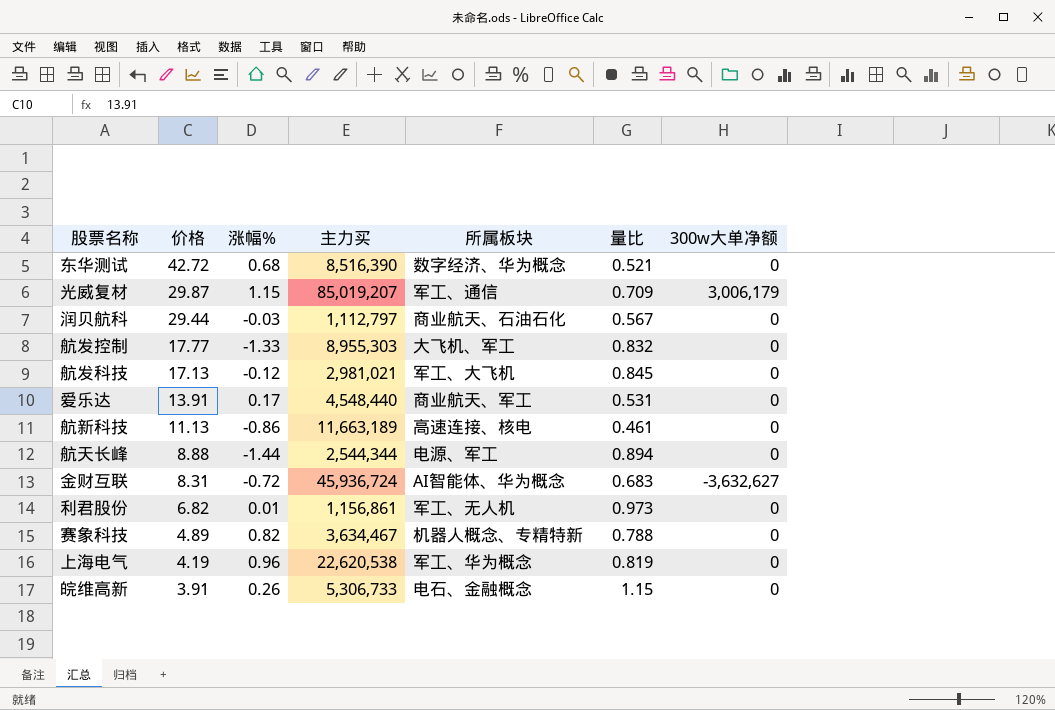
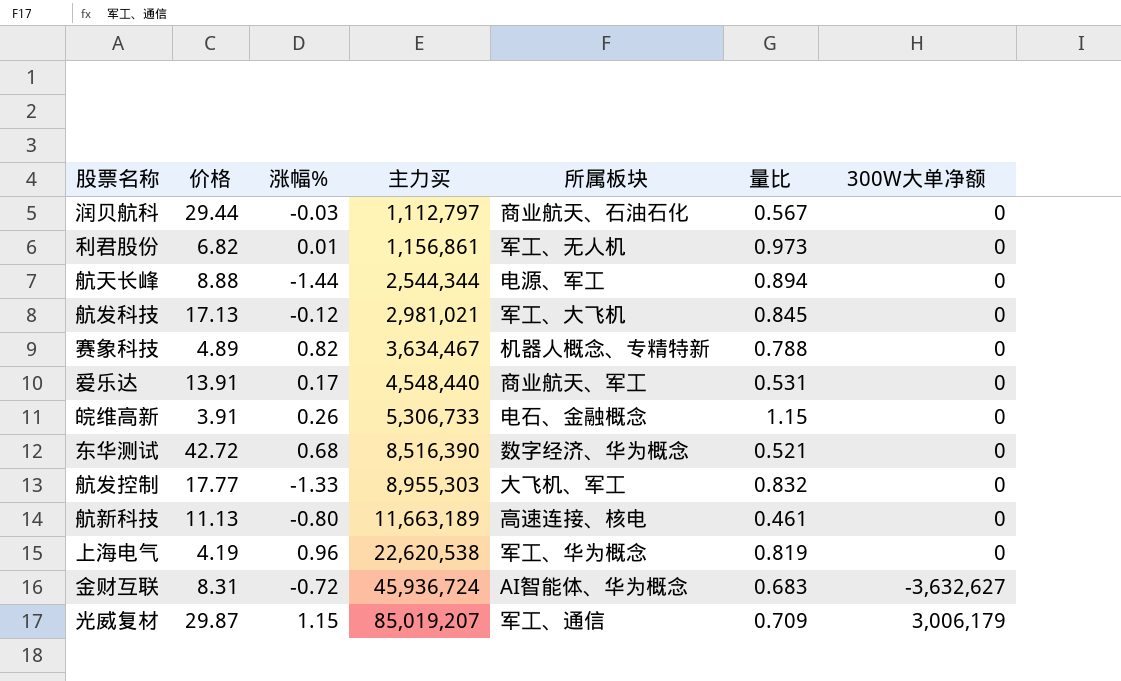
row order: 价格 descending -> 主力买 ascending
column name: 300w大单净额 -> 300W大单净额
航新科技 | 涨幅%: -0.86 -> -0.80

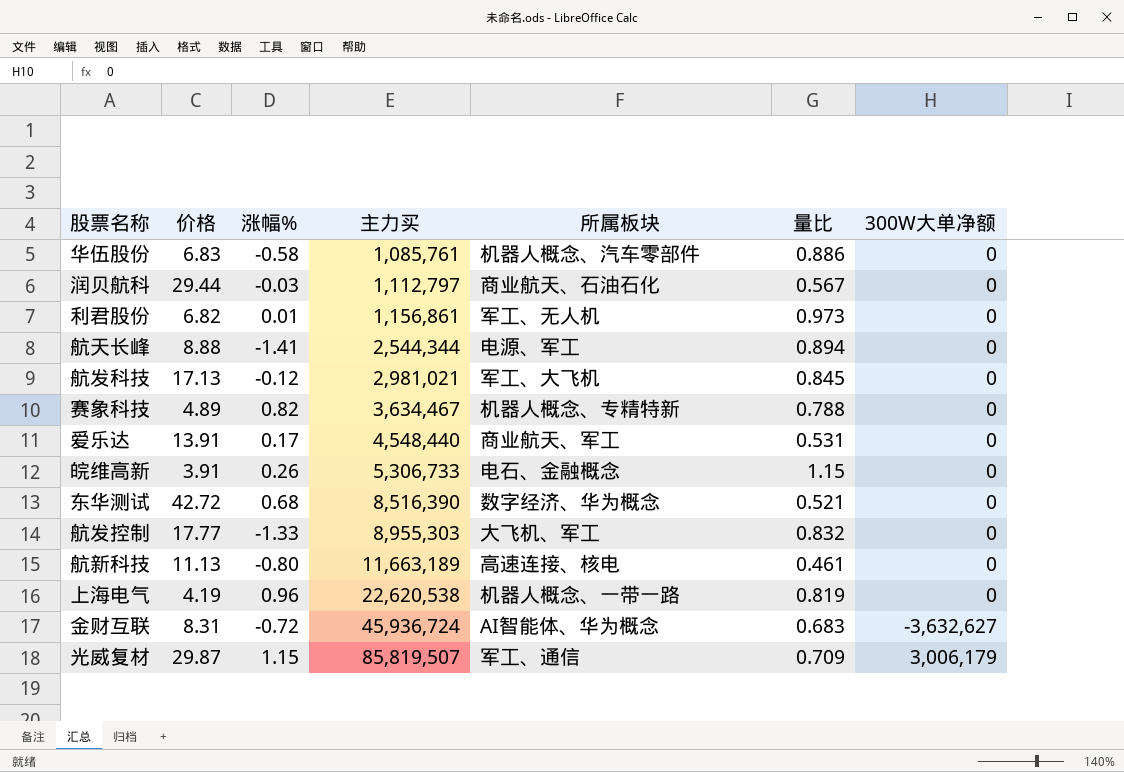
row 华伍股份: none -> 6.83 | -0.58 | 1,085,761 | 机器人概念、汽车零部件 | 0.886 | 0
航天长峰 | 涨幅%: -1.44 -> -1.41
上海电气 | 所属板块: 军工、华为概念 -> 机器人概念、一带一路
光威复材 | 主力买: 85,019,207 -> 85,819,507

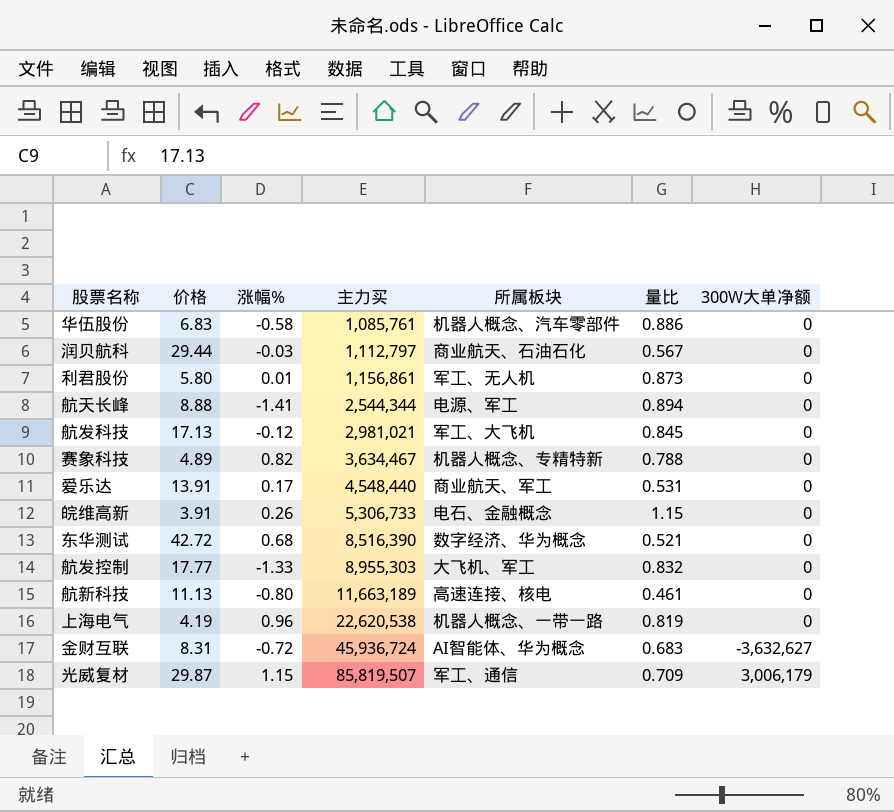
利君股份 | 价格: 6.82 -> 5.80
利君股份 | 量比: 0.973 -> 0.873

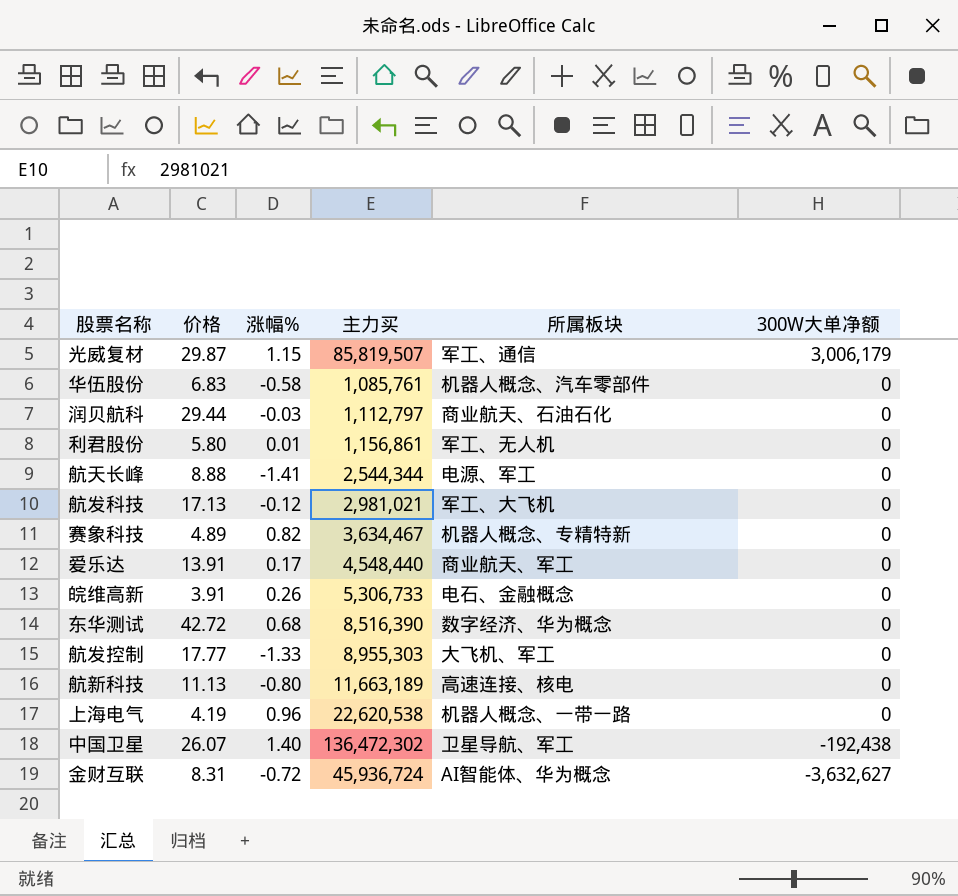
row order: 主力买 ascending -> 300W大单净额 descending
column 量比 | position: 6 -> none
row 中国卫星: none -> 26.07 | 1.40 | 136,472,302 | 卫星导航、军工 | -192,438

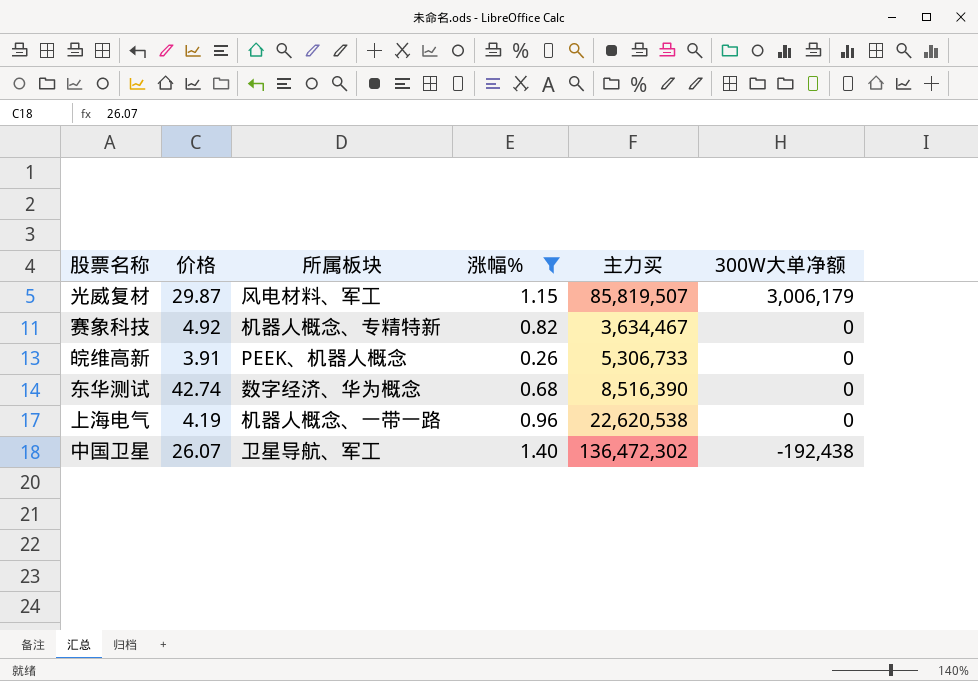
filter: none -> 涨幅% >= 0.26
column 所属板块 | position: 5 -> 3
光威复材 | 所属板块: 军工、通信 -> 风电材料、军工
赛象科技 | 价格: 4.89 -> 4.92
皖维高新 | 所属板块: 电石、金融概念 -> PEEK、机器人概念
东华测试 | 价格: 42.72 -> 42.74

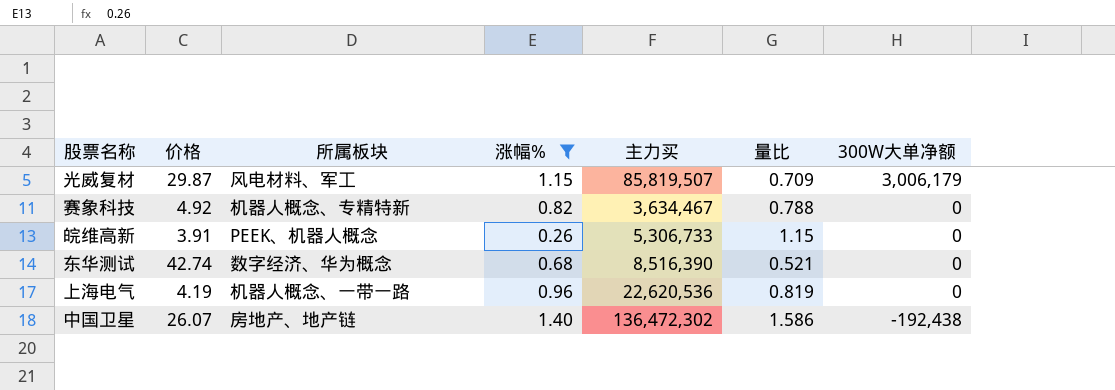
column 量比 | position: none -> 6
上海电气 | 主力买: 22,620,538 -> 22,620,536
中国卫星 | 所属板块: 卫星导航、军工 -> 房地产、地产链

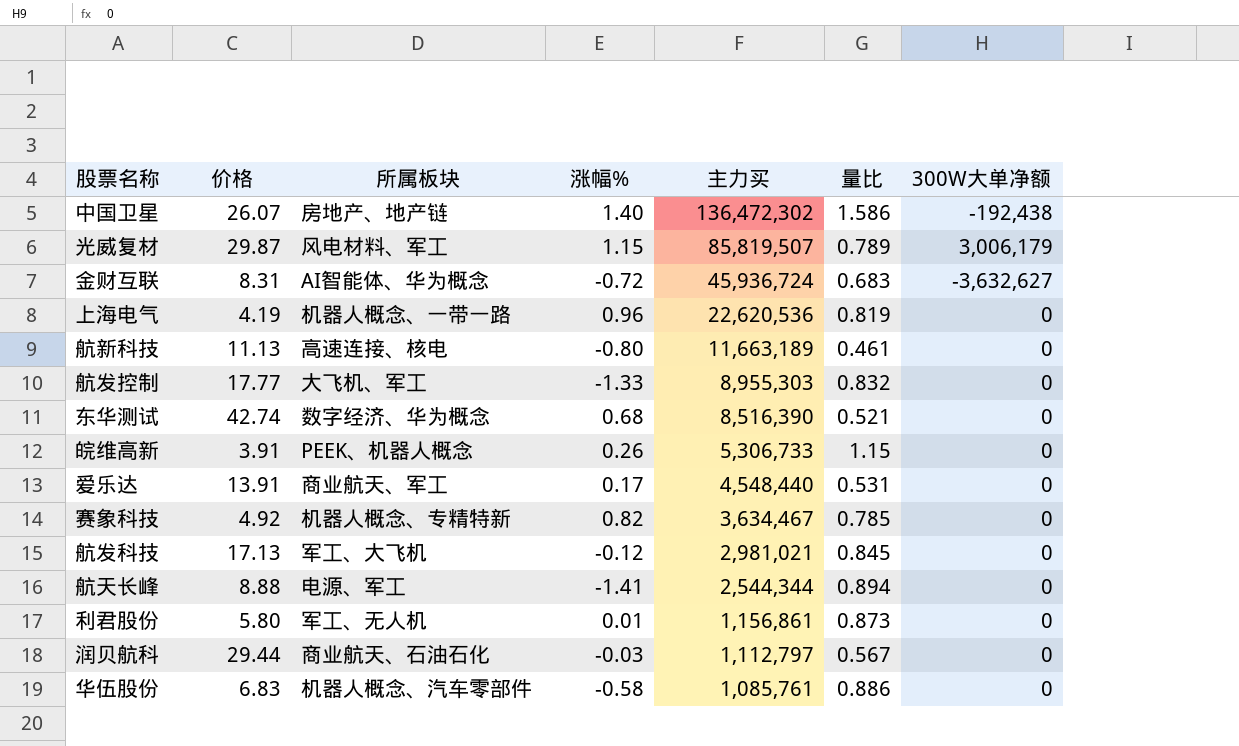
filter: 涨幅% >= 0.26 -> none
row order: 300W大单净额 descending -> 主力买 descending
光威复材 | 量比: 0.709 -> 0.789
赛象科技 | 量比: 0.788 -> 0.785

